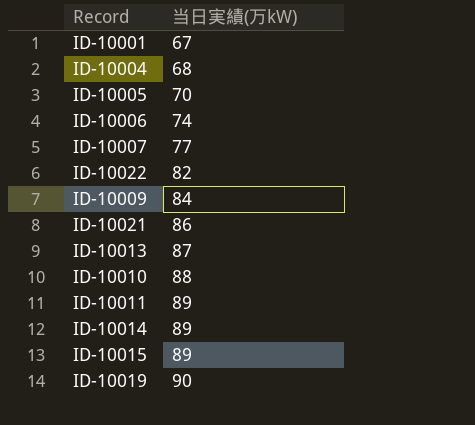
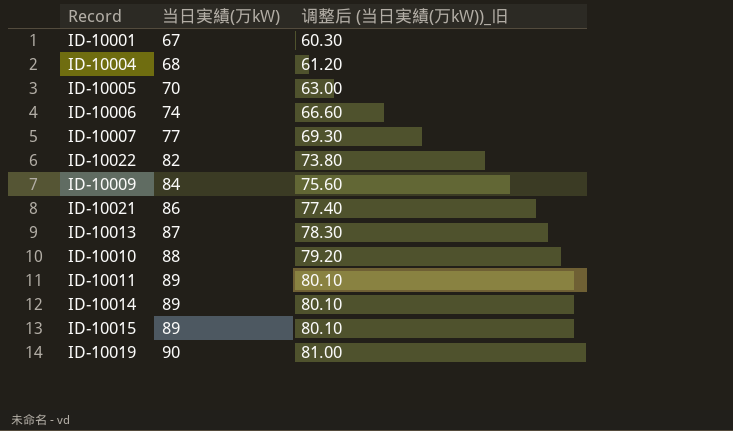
column 调整后 (当日実績(万kW))_旧 | formula: none -> [当日実績(万kW)] * 0.9

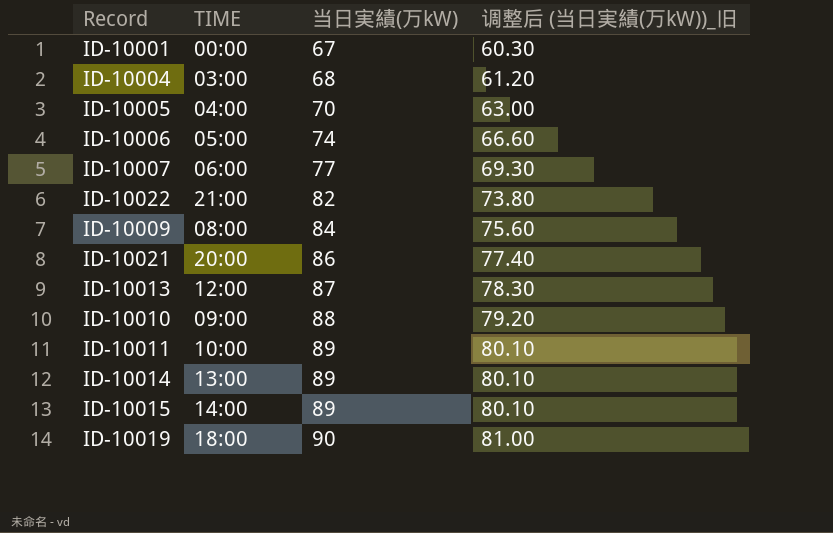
column TIME | position: none -> 2

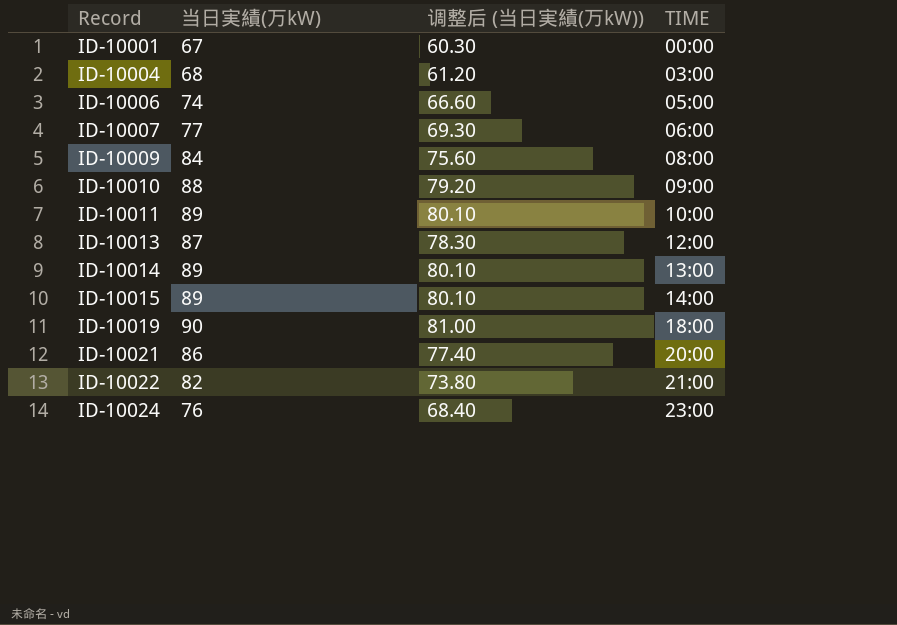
row order: 当日実績(万kW) ascending -> Record ascending
column name: 调整后 (当日実績(万kW))_旧 -> 调整后 (当日実績(万kW))
column TIME | position: 2 -> 4
row ID-10005: 04:00 | 70 | 63.00 -> none
row ID-10024: none -> 76 | 68.40 | 23:00

